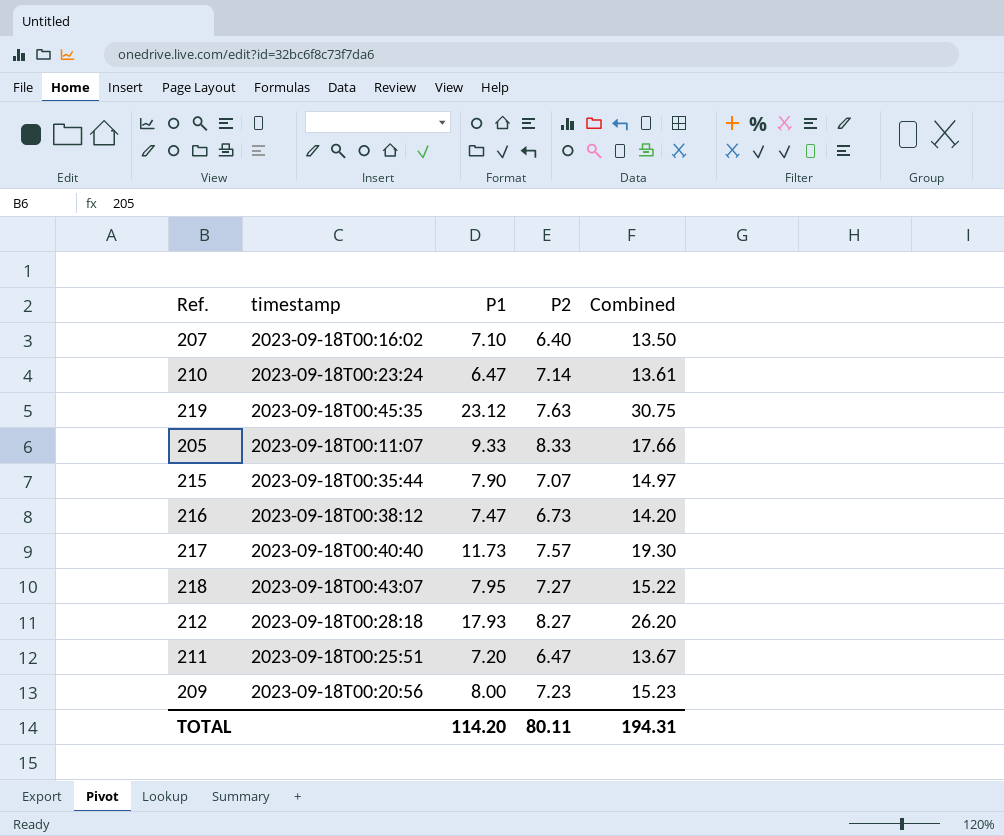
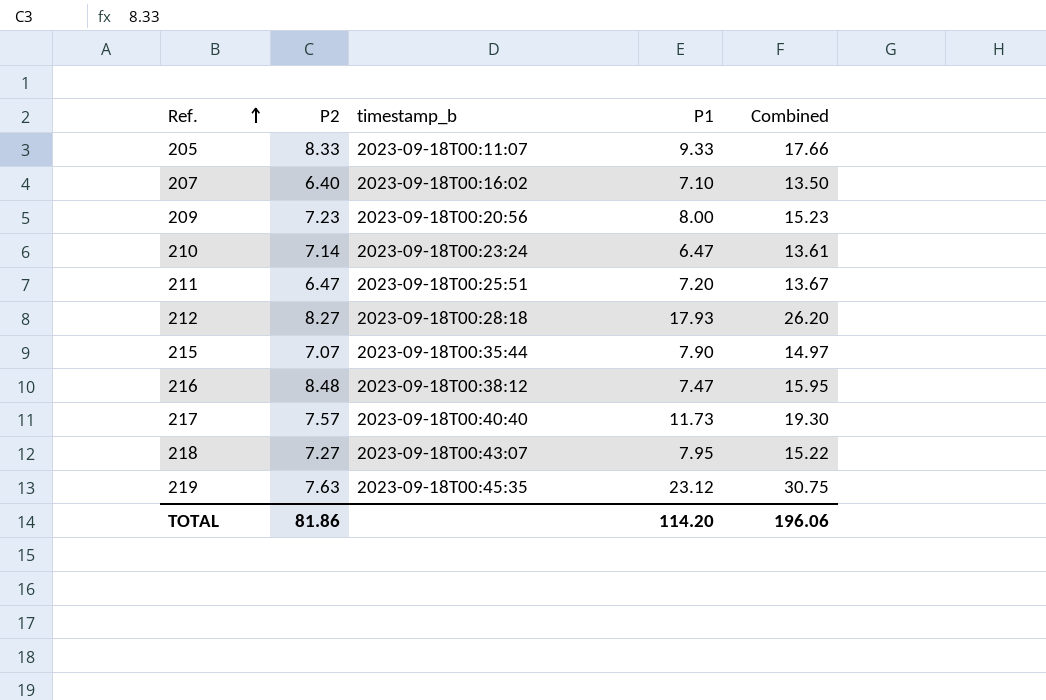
row order: none -> Ref. ascending
column P2 | position: 4 -> 2
column name: timestamp -> timestamp_b
216 | P2: 6.73 -> 8.48
216 | Combined: 14.20 -> 15.95
TOTAL | P2: 80.11 -> 81.86
TOTAL | Combined: 194.31 -> 196.06

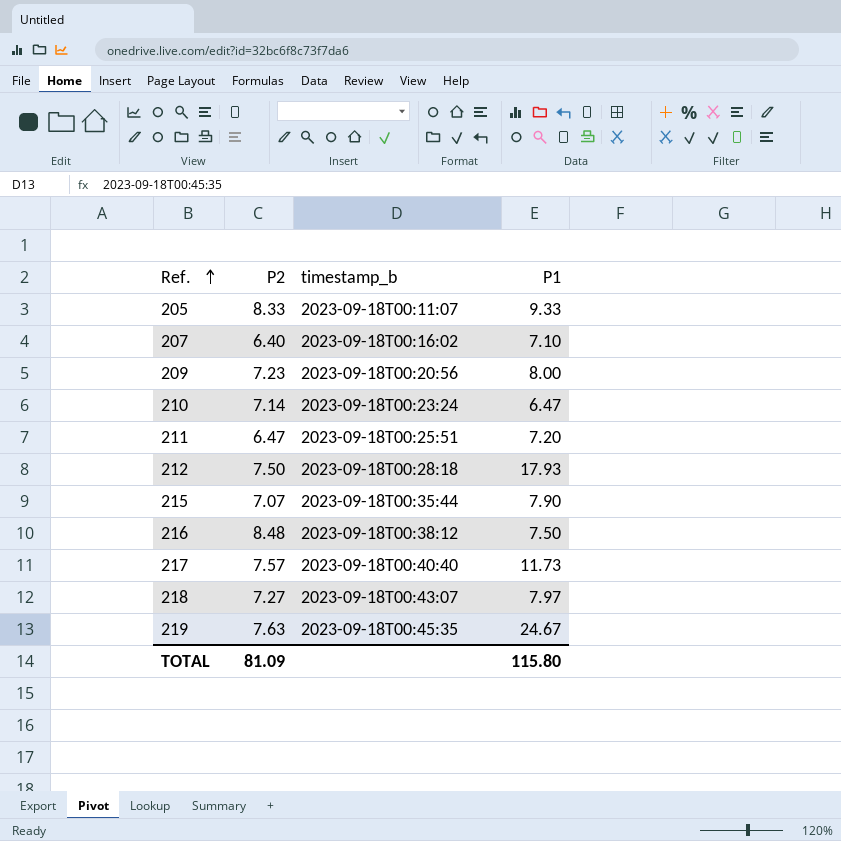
column Combined | formula: [P2] + [P1] -> none
212 | P2: 8.27 -> 7.50
216 | P1: 7.47 -> 7.50
218 | P1: 7.95 -> 7.97
219 | P1: 23.12 -> 24.67
TOTAL | P2: 81.86 -> 81.09
TOTAL | P1: 114.20 -> 115.80

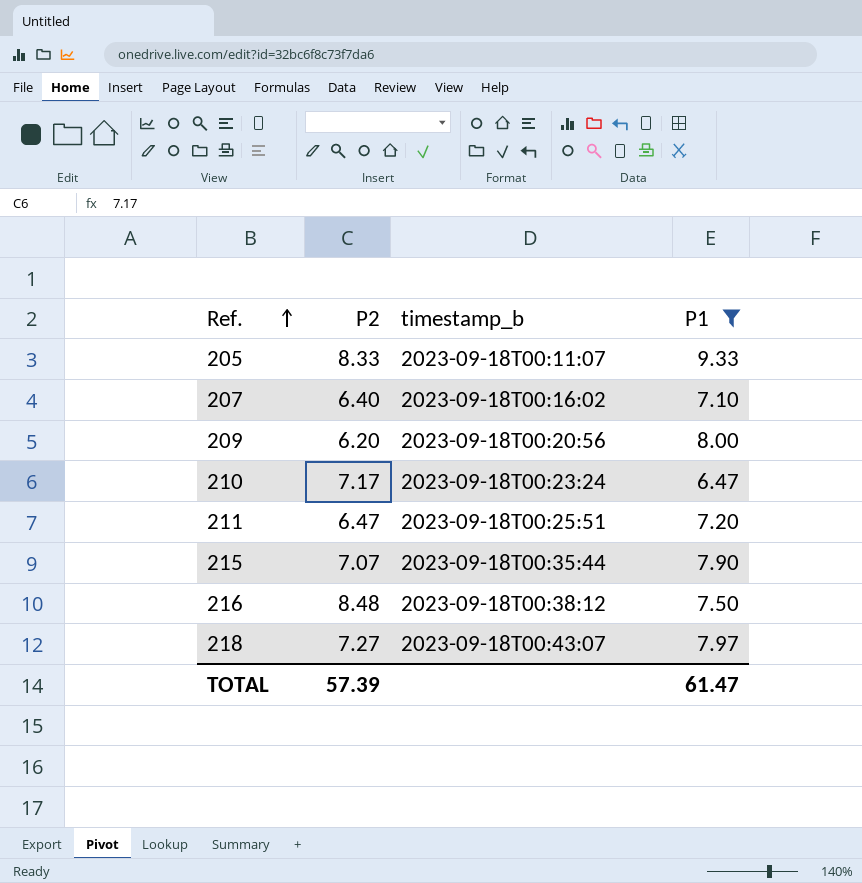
filter: none -> P1 <= 9.33
209 | P2: 7.23 -> 6.20
210 | P2: 7.14 -> 7.17
TOTAL | P2: 81.09 -> 57.39
TOTAL | P1: 115.80 -> 61.47

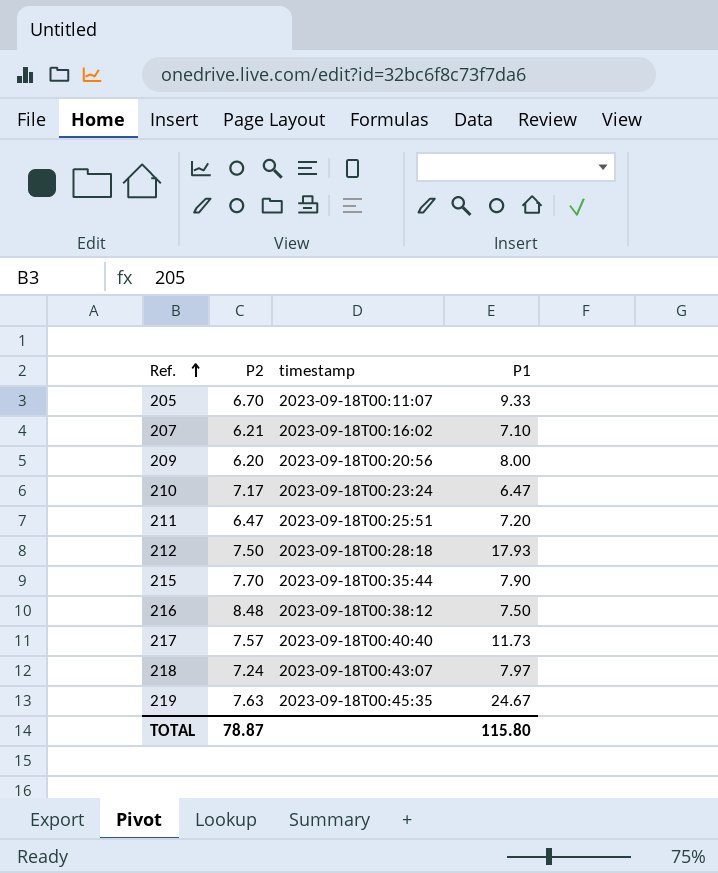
filter: P1 <= 9.33 -> none
column name: timestamp_b -> timestamp
205 | P2: 8.33 -> 6.70
207 | P2: 6.40 -> 6.21
215 | P2: 7.07 -> 7.70
218 | P2: 7.27 -> 7.24
TOTAL | P2: 57.39 -> 78.87
TOTAL | P1: 61.47 -> 115.80

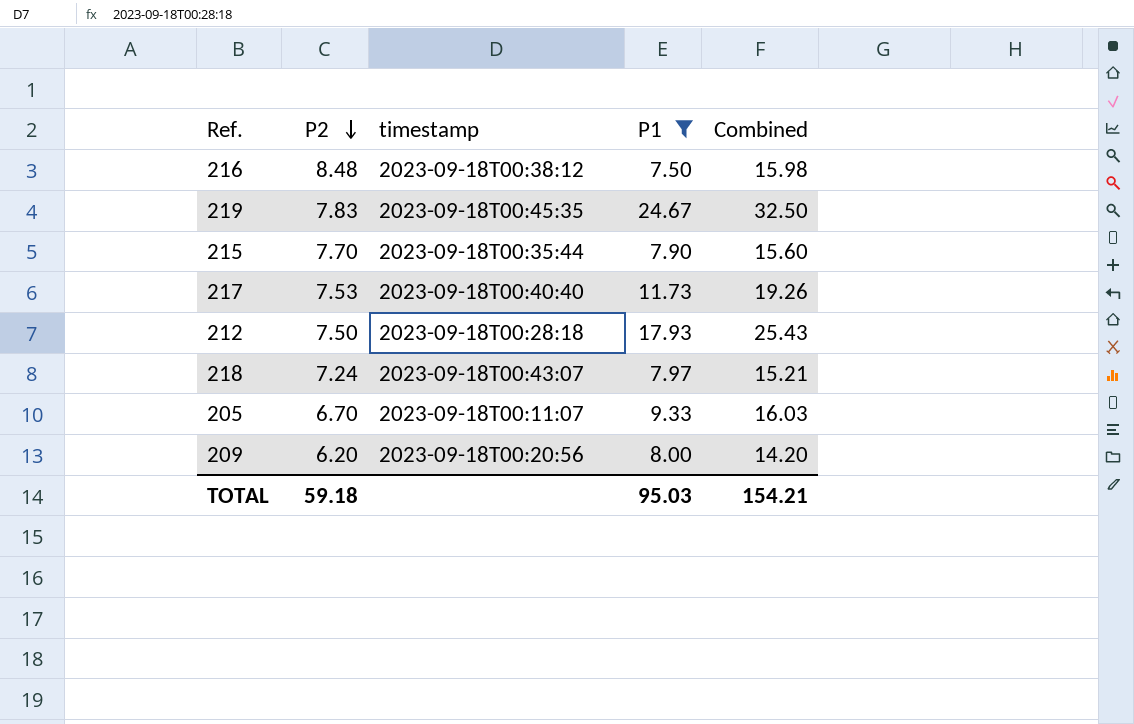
filter: none -> P1 >= 7.50
row order: Ref. ascending -> P2 descending
column Combined | formula: none -> [P2] + [P1]
219 | P2: 7.63 -> 7.83
217 | P2: 7.57 -> 7.53
TOTAL | P2: 78.87 -> 59.18
TOTAL | P1: 115.80 -> 95.03

